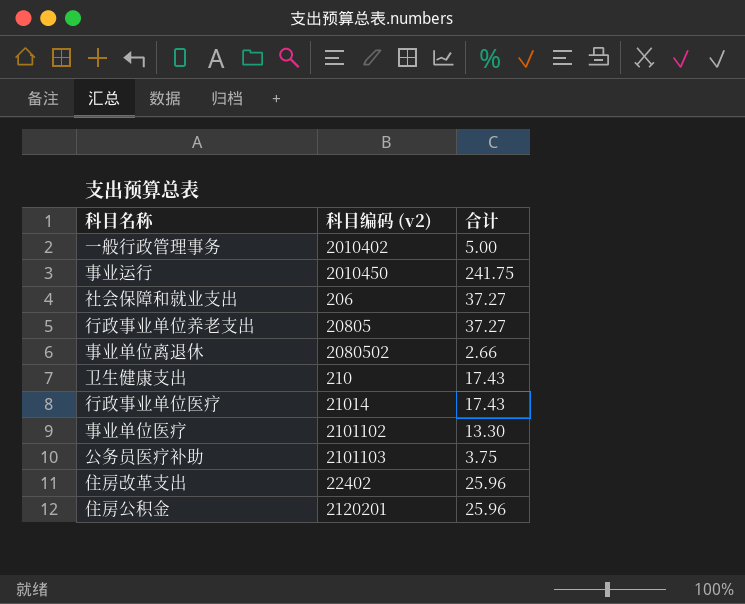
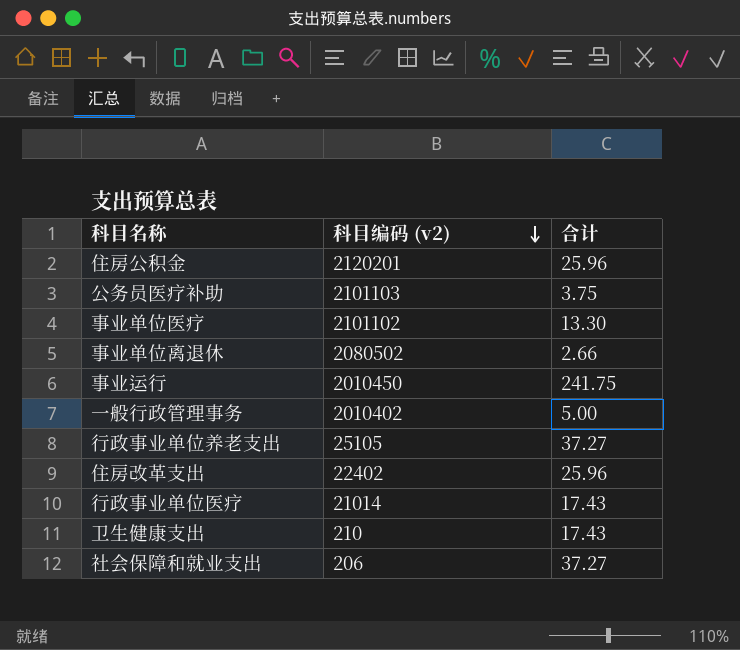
row order: none -> 科目编码 (v2) descending
行政事业单位养老支出 | 科目编码 (v2): 20805 -> 25105

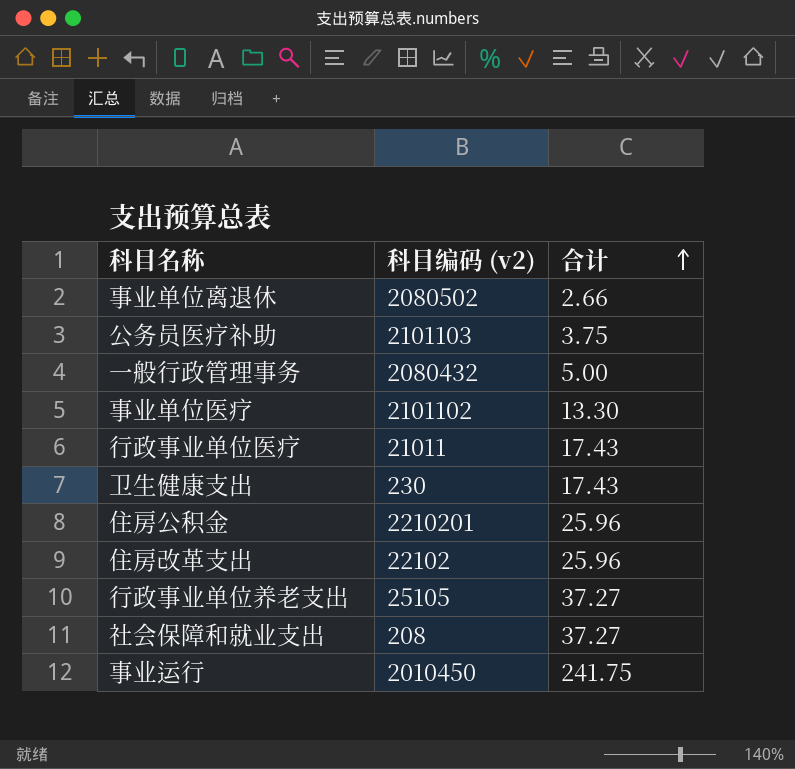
row order: 科目编码 (v2) descending -> 合计 ascending
一般行政管理事务 | 科目编码 (v2): 2010402 -> 2080432
行政事业单位医疗 | 科目编码 (v2): 21014 -> 21011
卫生健康支出 | 科目编码 (v2): 210 -> 230
住房公积金 | 科目编码 (v2): 2120201 -> 2210201
住房改革支出 | 科目编码 (v2): 22402 -> 22102
社会保障和就业支出 | 科目编码 (v2): 206 -> 208

